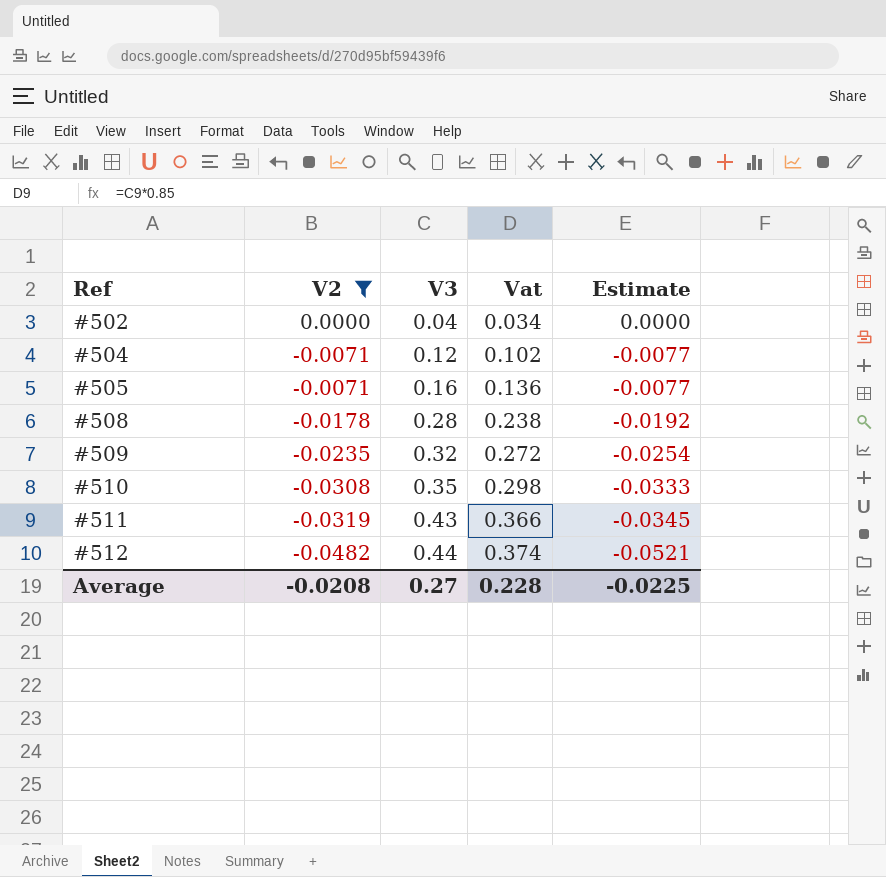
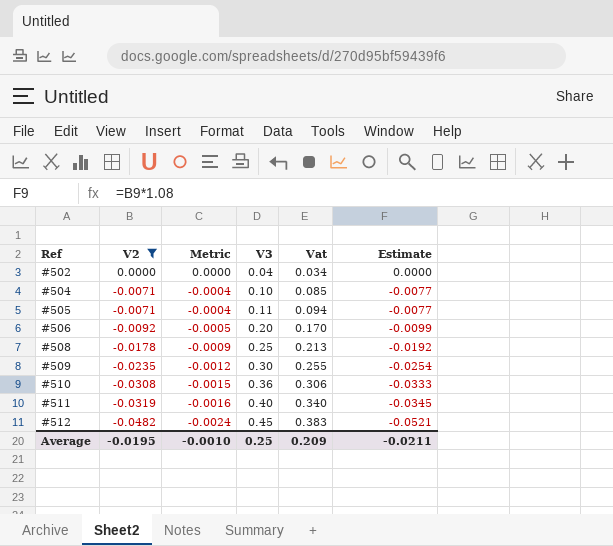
column Metric | formula: none -> [V2] * 0.05
#504 | V3: 0.12 -> 0.10
#504 | Vat: 0.102 -> 0.085
#505 | V3: 0.16 -> 0.11
#505 | Vat: 0.136 -> 0.094
row #506: none -> -0.0092 | -0.0005 | 0.20 | 0.170 | -0.0099
#508 | V3: 0.28 -> 0.25
#508 | Vat: 0.238 -> 0.213
#509 | V3: 0.32 -> 0.30
#509 | Vat: 0.272 -> 0.255
#510 | V3: 0.35 -> 0.36
#510 | Vat: 0.298 -> 0.306
#511 | V3: 0.43 -> 0.40
#511 | Vat: 0.366 -> 0.340
#512 | V3: 0.44 -> 0.45
#512 | Vat: 0.374 -> 0.383
Average | V2: -0.0208 -> -0.0195
Average | V3: 0.27 -> 0.25
Average | Vat: 0.228 -> 0.209
Average | Estimate: -0.0225 -> -0.0211

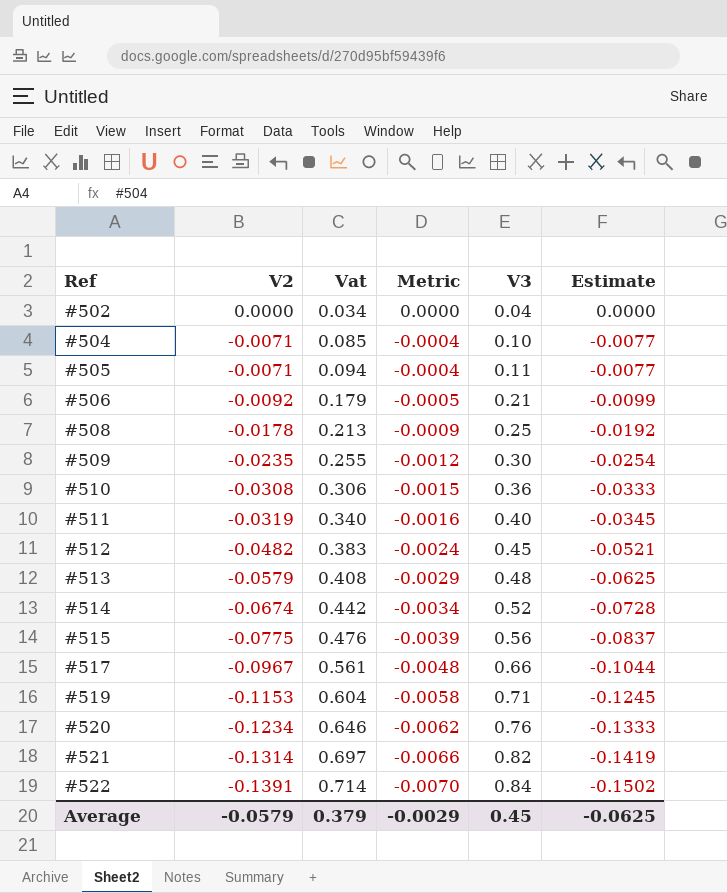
filter: V2 >= -0.0482 -> none
column Vat | position: 5 -> 3
#506 | Vat: 0.170 -> 0.179
#506 | V3: 0.20 -> 0.21
Average | V2: -0.0195 -> -0.0579
Average | Vat: 0.209 -> 0.379
Average | Metric: -0.0010 -> -0.0029
Average | V3: 0.25 -> 0.45
Average | Estimate: -0.0211 -> -0.0625

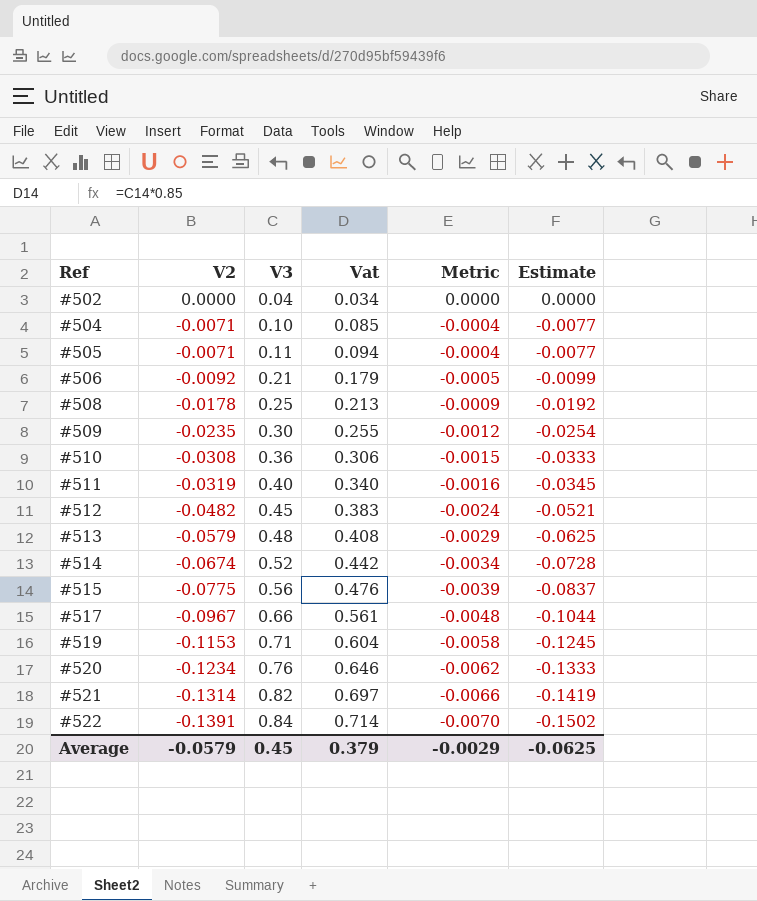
column V3 | position: 5 -> 3

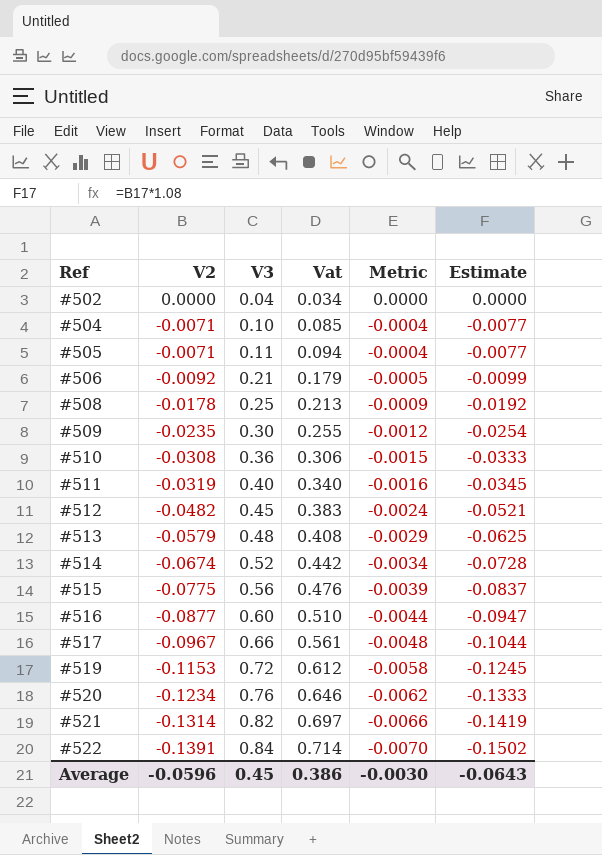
row #516: none -> -0.0877 | 0.60 | 0.510 | -0.0044 | -0.0947
#519 | V3: 0.71 -> 0.72
#519 | Vat: 0.604 -> 0.612
Average | V2: -0.0579 -> -0.0596
Average | Vat: 0.379 -> 0.386
Average | Metric: -0.0029 -> -0.0030
Average | Estimate: -0.0625 -> -0.0643

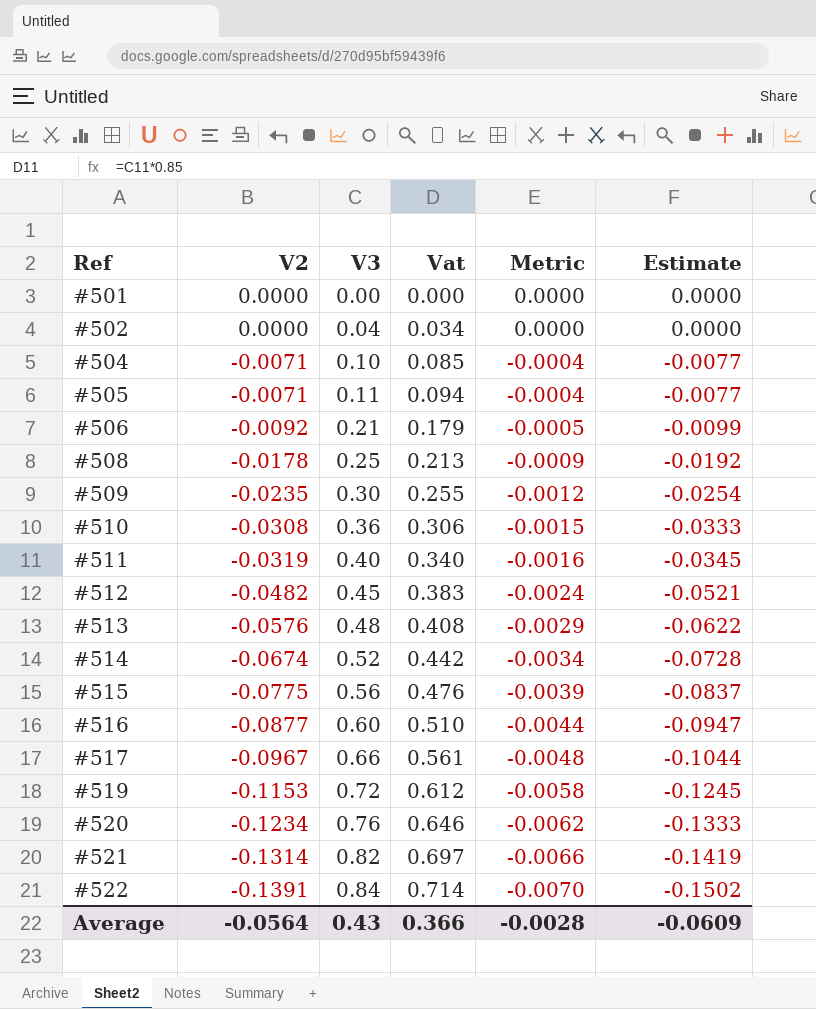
row #501: none -> 0.0000 | 0.00 | 0.000 | 0.0000 | 0.0000
#513 | V2: -0.0579 -> -0.0576
#513 | Estimate: -0.0625 -> -0.0622
Average | V2: -0.0596 -> -0.0564
Average | V3: 0.45 -> 0.43
Average | Vat: 0.386 -> 0.366
Average | Metric: -0.0030 -> -0.0028
Average | Estimate: -0.0643 -> -0.0609

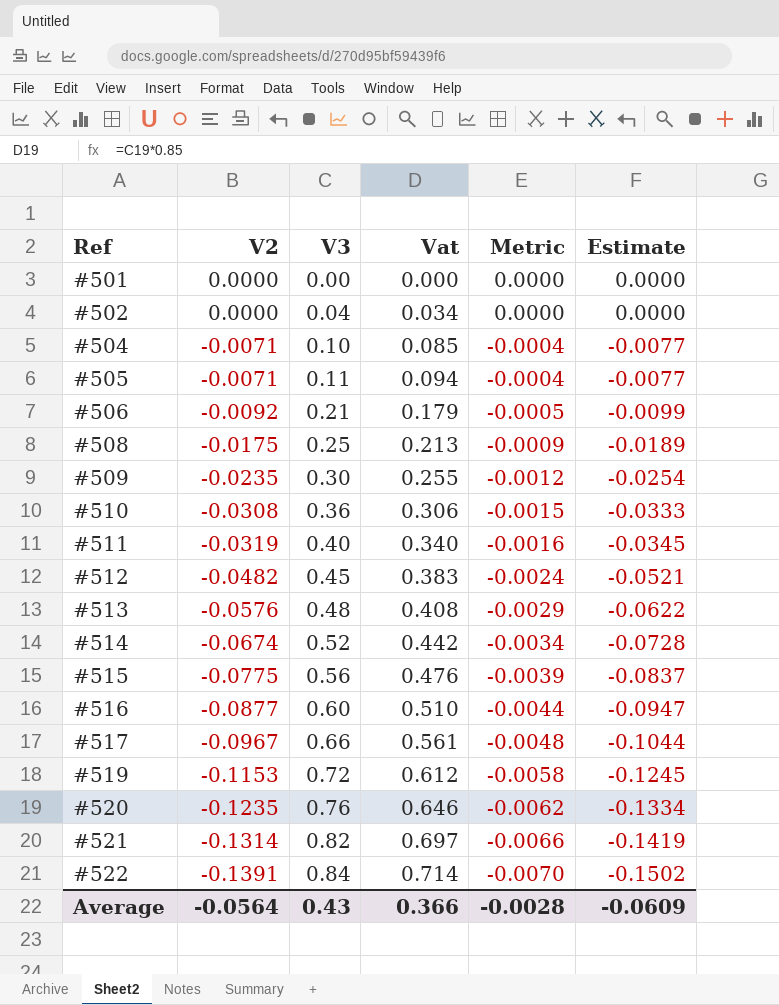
#508 | V2: -0.0178 -> -0.0175
#508 | Estimate: -0.0192 -> -0.0189
#520 | V2: -0.1234 -> -0.1235
#520 | Estimate: -0.1333 -> -0.1334

